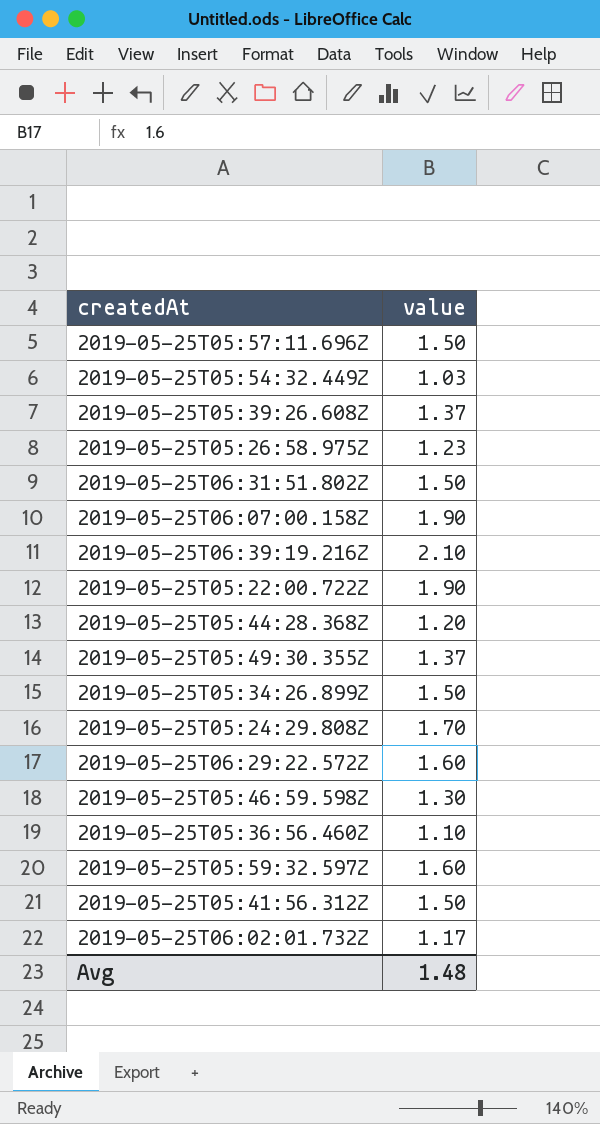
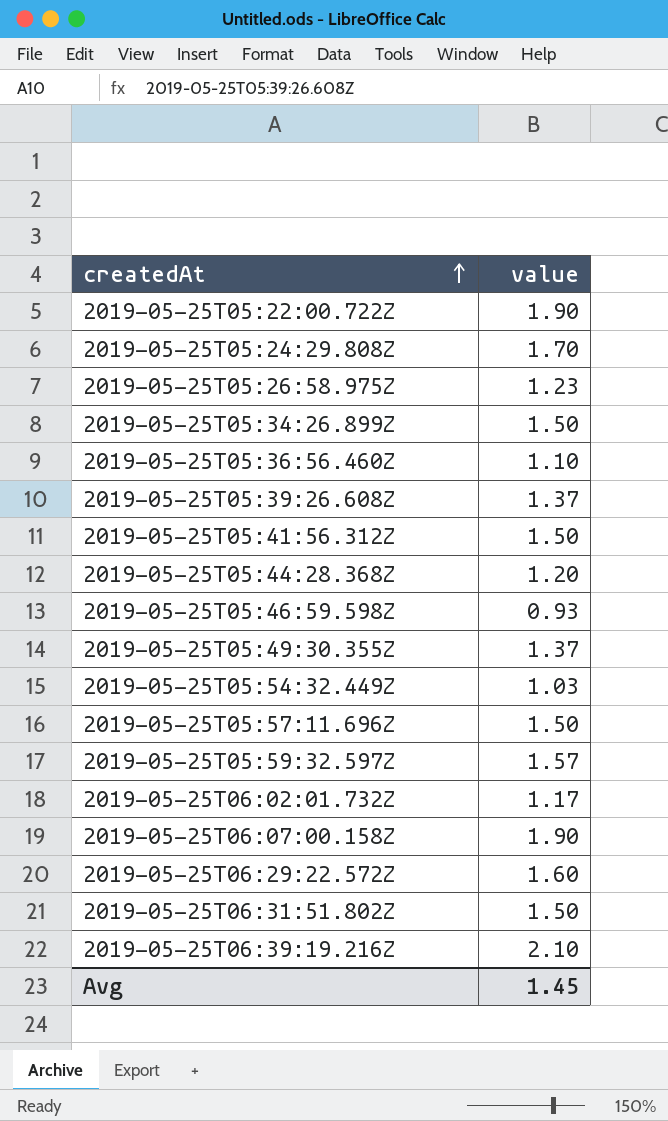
row order: none -> createdAt ascending
2019-05-25T05:46:59.598Z | value: 1.30 -> 0.93
2019-05-25T05:59:32.597Z | value: 1.60 -> 1.57
Avg | value: 1.48 -> 1.45

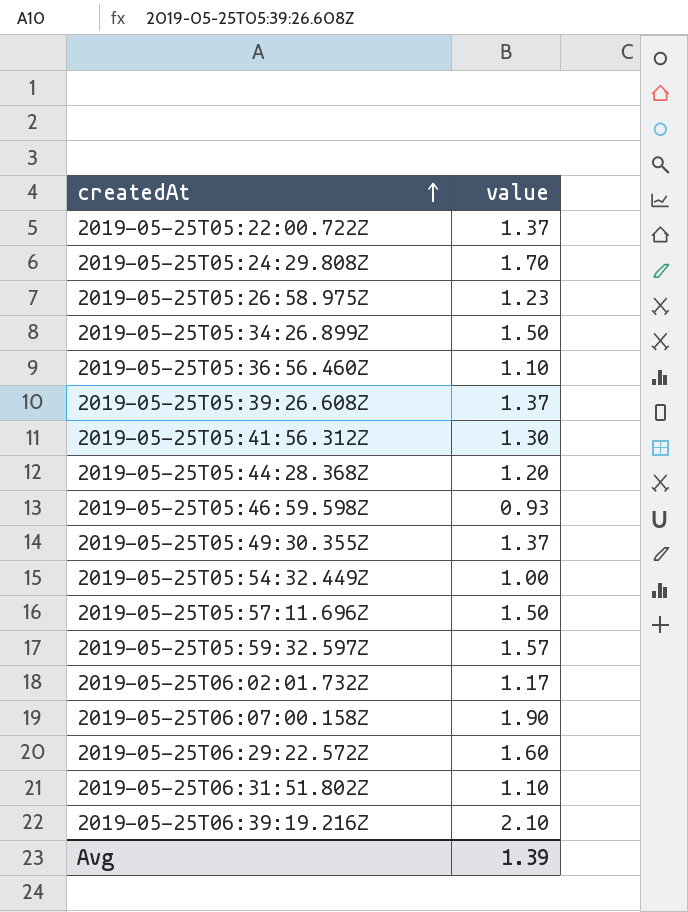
2019-05-25T05:22:00.722Z | value: 1.90 -> 1.37
2019-05-25T05:41:56.312Z | value: 1.50 -> 1.30
2019-05-25T05:54:32.449Z | value: 1.03 -> 1.00
2019-05-25T06:31:51.802Z | value: 1.50 -> 1.10
Avg | value: 1.45 -> 1.39

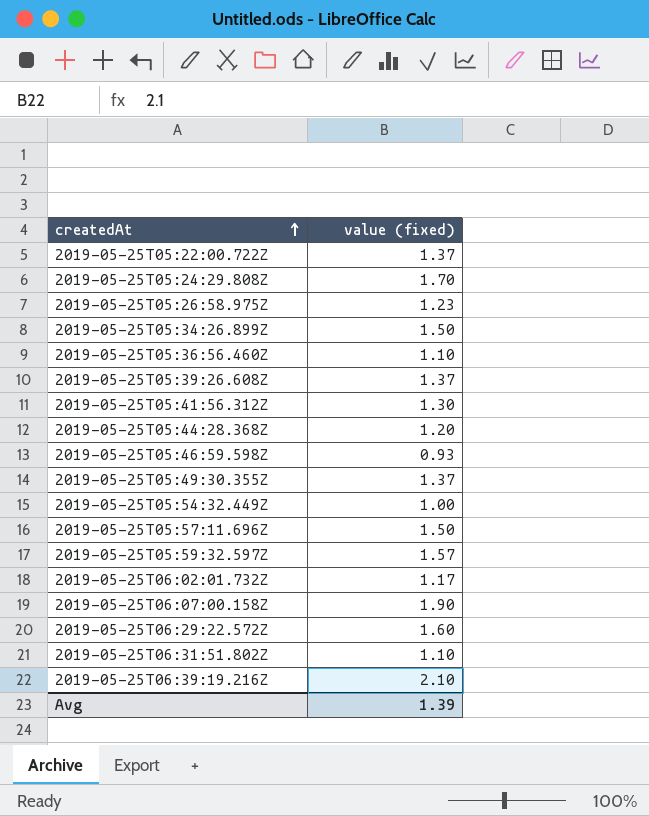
column name: value -> value (fixed)

